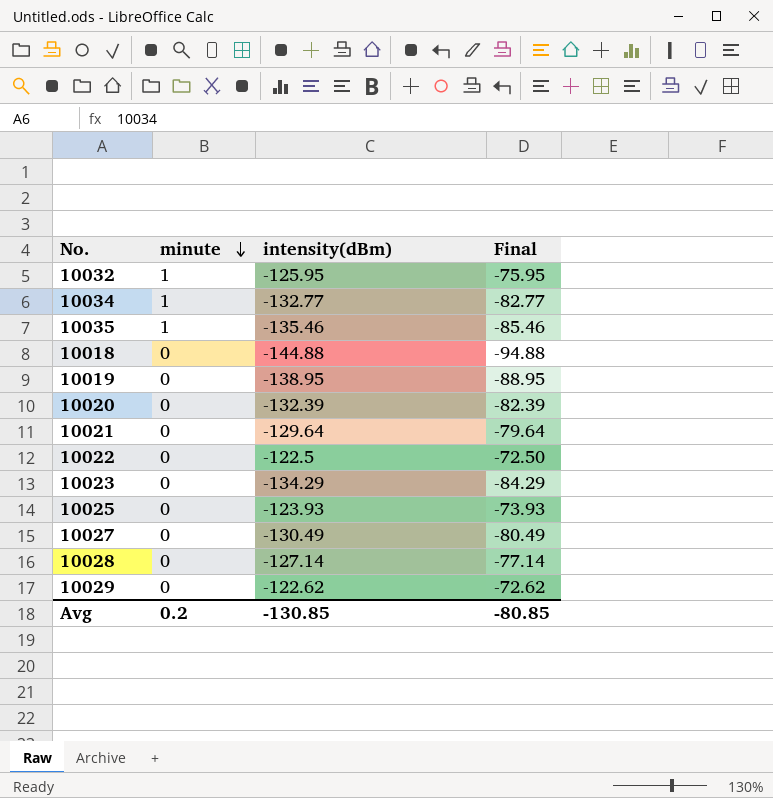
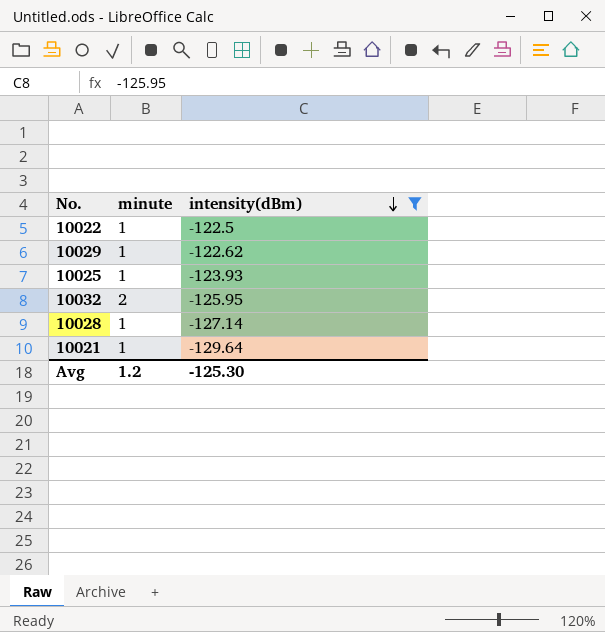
filter: none -> intensity(dBm) >= -129.64
row order: minute descending -> intensity(dBm) descending
column Final | formula: [intensity(dBm)] + 50 -> none
10022 | minute: 0 -> 1
10029 | minute: 0 -> 1
10025 | minute: 0 -> 1
10032 | minute: 1 -> 2
10028 | minute: 0 -> 1
10021 | minute: 0 -> 1
Avg | minute: 0.2 -> 1.2
Avg | intensity(dBm): -130.85 -> -125.30

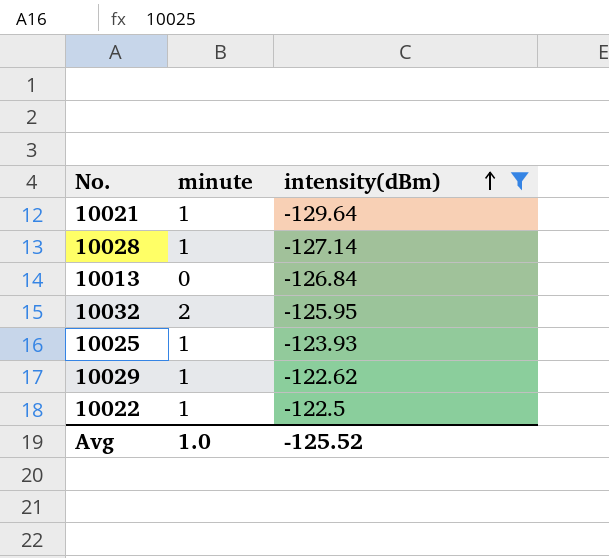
row order: intensity(dBm) descending -> intensity(dBm) ascending
row 10013: none -> 0 | -126.84
Avg | minute: 1.2 -> 1.0
Avg | intensity(dBm): -125.30 -> -125.52

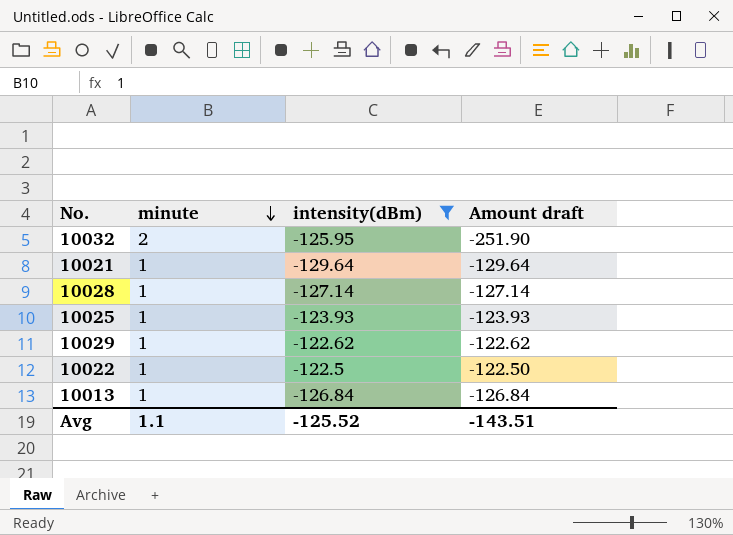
row order: intensity(dBm) ascending -> minute descending
column Amount draft | formula: none -> [minute] * [intensity(dBm)]
10013 | minute: 0 -> 1
Avg | minute: 1.0 -> 1.1

